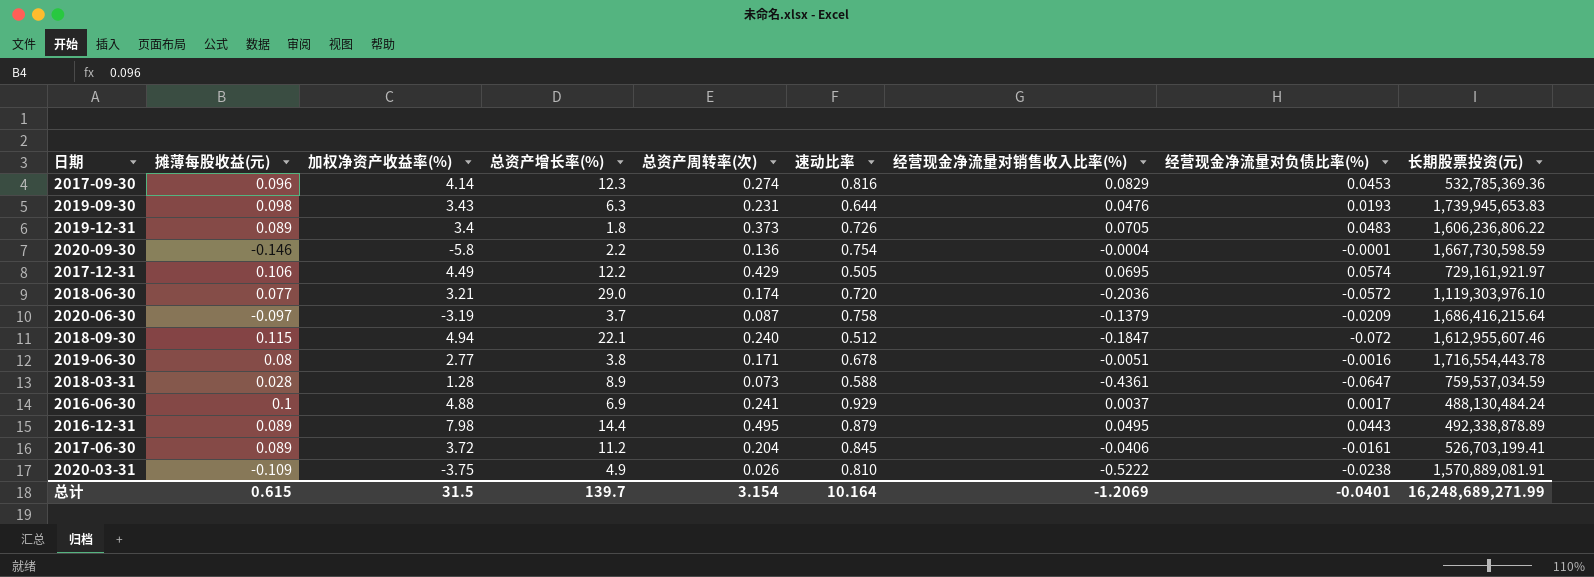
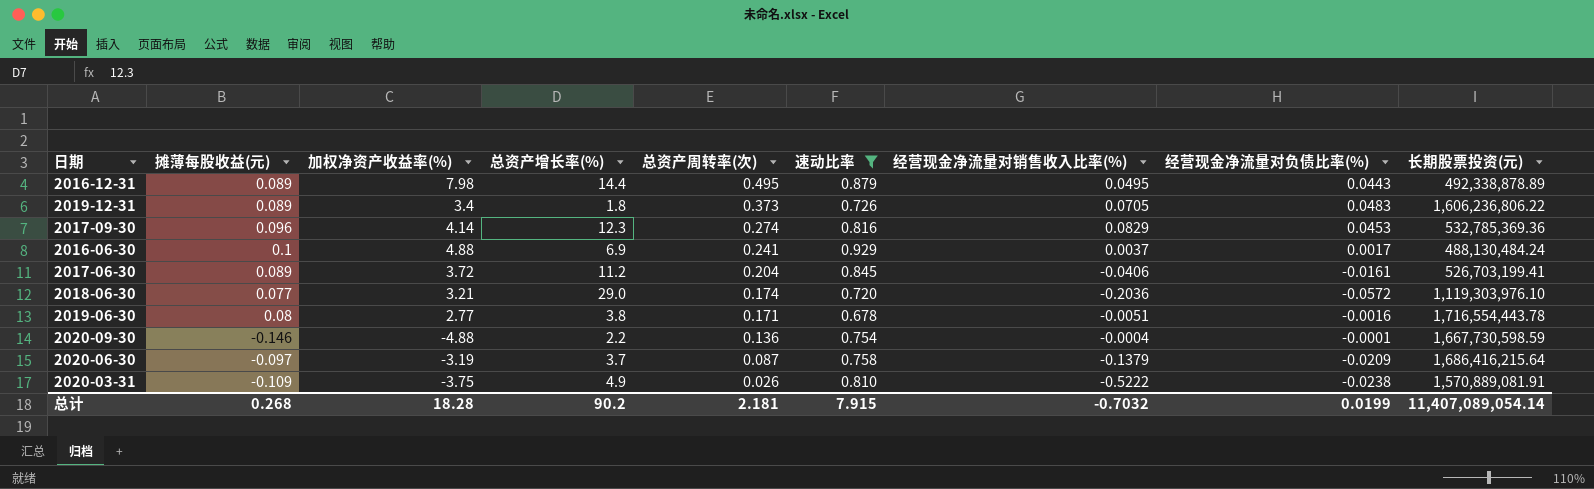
filter: none -> 速动比率 >= 0.678
row order: none -> 总资产周转率(次) descending
2020-09-30 | 加权净资产收益率(%): -5.8 -> -4.88
总计 | 摊薄每股收益(元): 0.615 -> 0.268
总计 | 加权净资产收益率(%): 31.5 -> 18.28
总计 | 总资产增长率(%): 139.7 -> 90.2
总计 | 总资产周转率(次): 3.154 -> 2.181
总计 | 速动比率: 10.164 -> 7.915
总计 | 经营现金净流量对销售收入比率(%): -1.2069 -> -0.7032
总计 | 经营现金净流量对负债比率(%): -0.0401 -> 0.0199
总计 | 长期股票投资(元): 16,248,689,271.99 -> 11,407,089,054.14

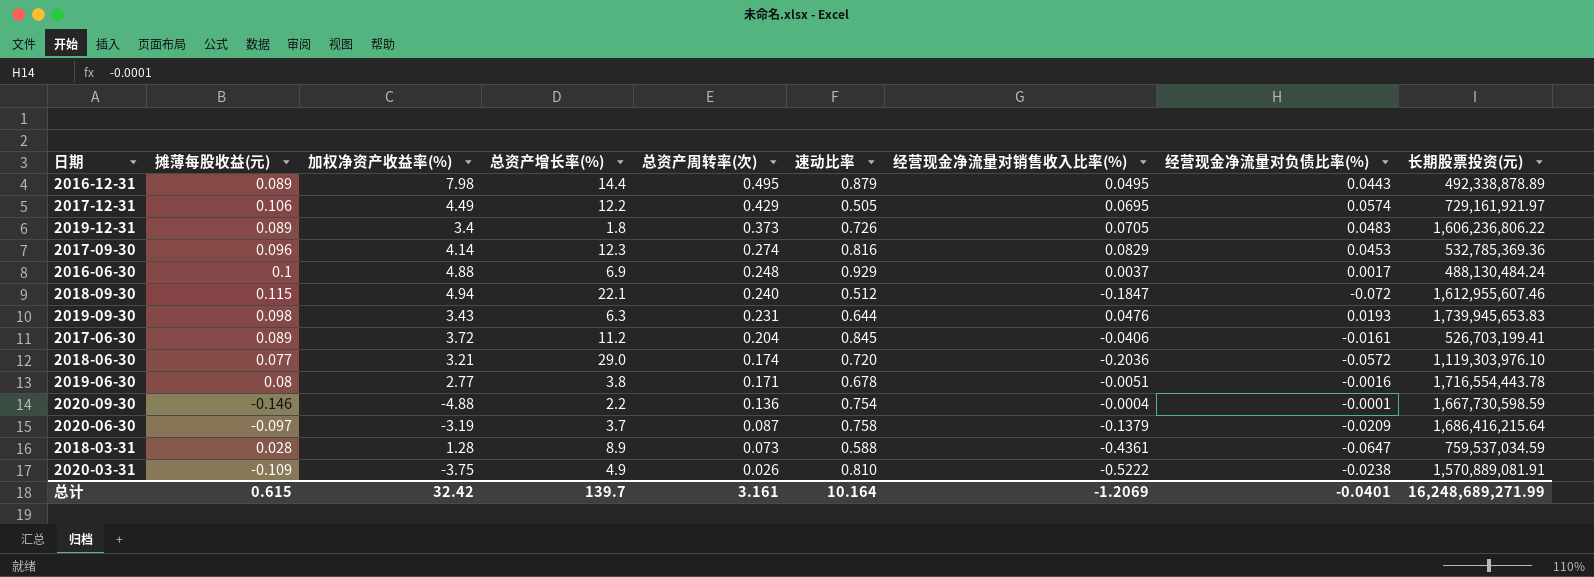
filter: 速动比率 >= 0.678 -> none
2016-06-30 | 总资产周转率(次): 0.241 -> 0.248
总计 | 摊薄每股收益(元): 0.268 -> 0.615
总计 | 加权净资产收益率(%): 18.28 -> 32.42
总计 | 总资产增长率(%): 90.2 -> 139.7
总计 | 总资产周转率(次): 2.181 -> 3.161
总计 | 速动比率: 7.915 -> 10.164
总计 | 经营现金净流量对销售收入比率(%): -0.7032 -> -1.2069
总计 | 经营现金净流量对负债比率(%): 0.0199 -> -0.0401
总计 | 长期股票投资(元): 11,407,089,054.14 -> 16,248,689,271.99

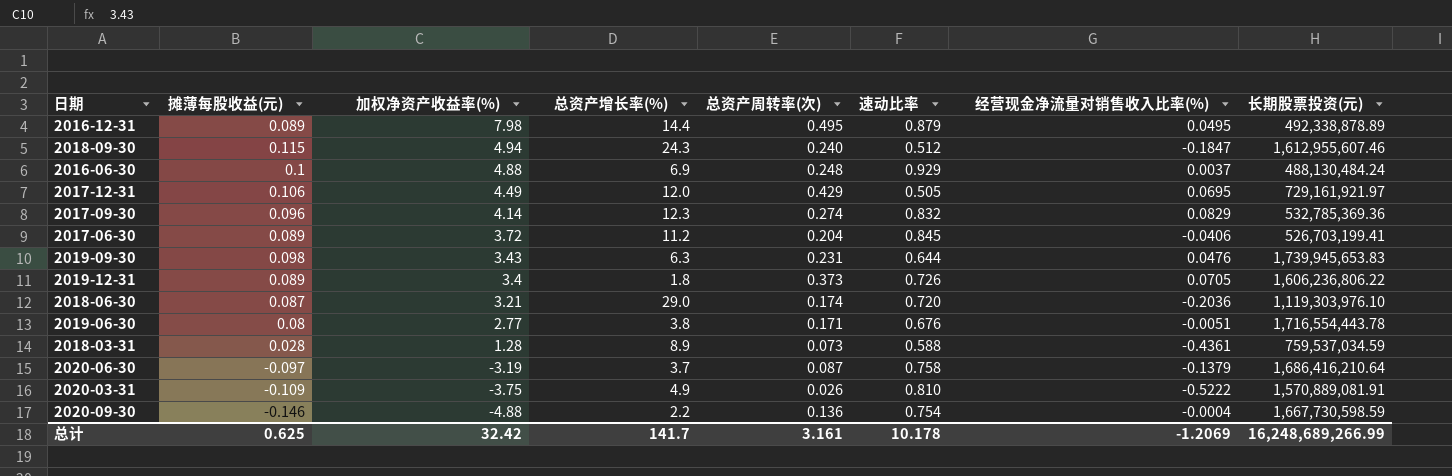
row order: 总资产周转率(次) descending -> 加权净资产收益率(%) descending
column 经营现金净流量对负债比率(%) | position: 8 -> none
2018-09-30 | 总资产增长率(%): 22.1 -> 24.3
2017-12-31 | 总资产增长率(%): 12.2 -> 12.0
2017-09-30 | 速动比率: 0.816 -> 0.832
2018-06-30 | 摊薄每股收益(元): 0.077 -> 0.087
2019-06-30 | 速动比率: 0.678 -> 0.676
2020-06-30 | 长期股票投资(元): 1,686,416,215.64 -> 1,686,416,210.64
总计 | 摊薄每股收益(元): 0.615 -> 0.625
总计 | 总资产增长率(%): 139.7 -> 141.7
总计 | 速动比率: 10.164 -> 10.178
总计 | 长期股票投资(元): 16,248,689,271.99 -> 16,248,689,266.99

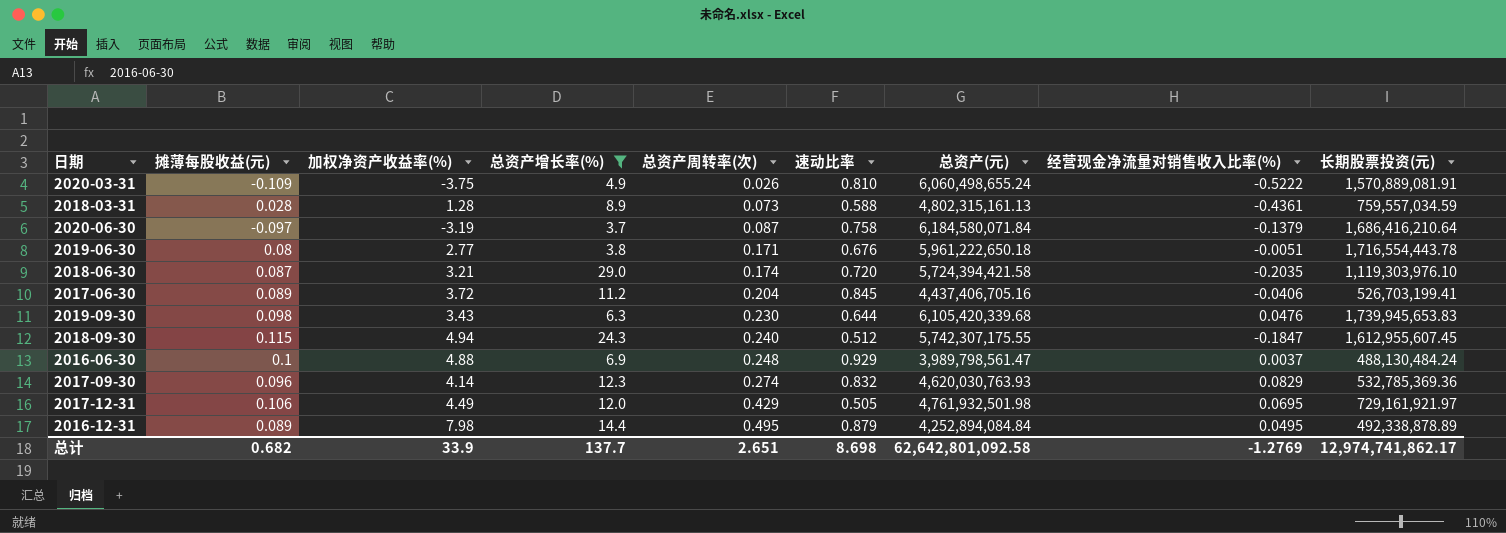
filter: none -> 总资产增长率(%) >= 3.7
row order: 加权净资产收益率(%) descending -> 总资产周转率(次) ascending
column 总资产(元) | position: none -> 7
2018-03-31 | 长期股票投资(元): 759,537,034.59 -> 759,557,034.59
2018-06-30 | 经营现金净流量对销售收入比率(%): -0.2036 -> -0.2035
2019-09-30 | 总资产周转率(次): 0.231 -> 0.230
2018-09-30 | 长期股票投资(元): 1,612,955,607.46 -> 1,612,955,607.45
总计 | 摊薄每股收益(元): 0.625 -> 0.682
总计 | 加权净资产收益率(%): 32.42 -> 33.9
总计 | 总资产增长率(%): 141.7 -> 137.7
总计 | 总资产周转率(次): 3.161 -> 2.651
总计 | 速动比率: 10.178 -> 8.698
总计 | 经营现金净流量对销售收入比率(%): -1.2069 -> -1.2769
总计 | 长期股票投资(元): 16,248,689,266.99 -> 12,974,741,862.17

